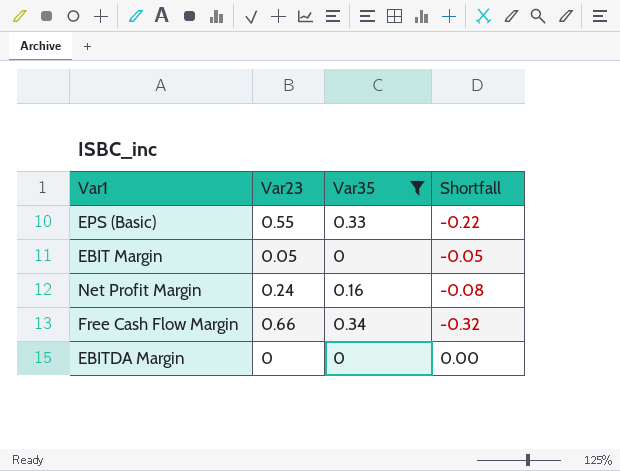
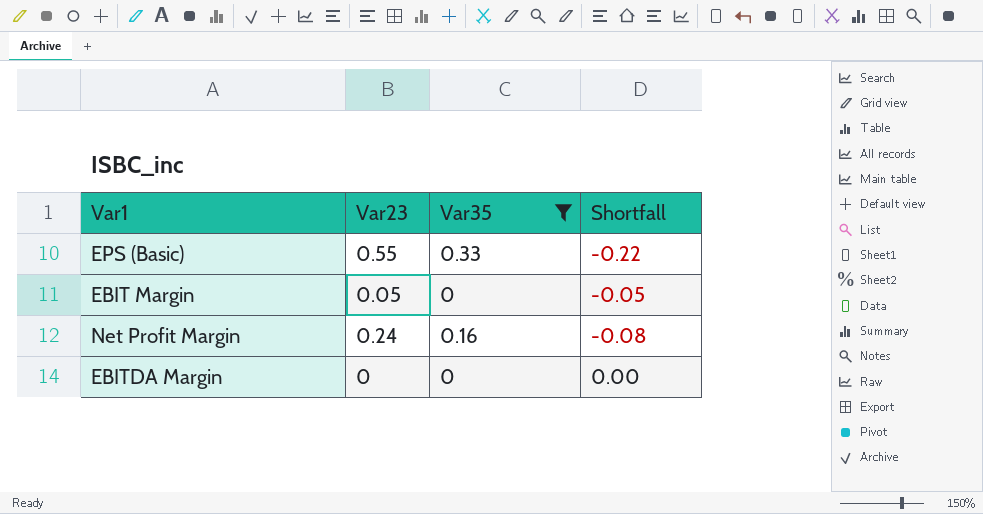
row Free Cash Flow Margin: 0.66 | 0.34 | -0.32 -> none

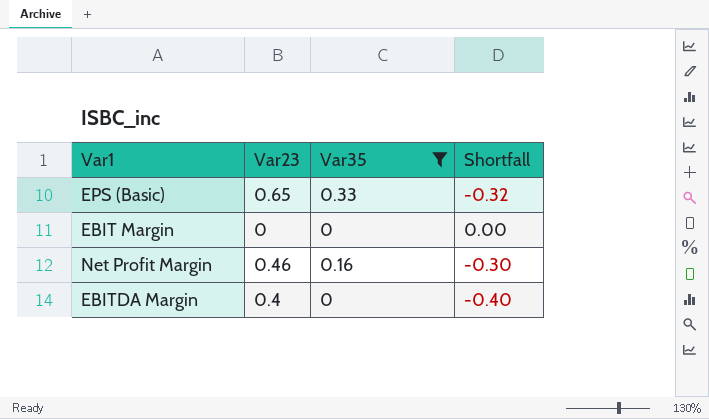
EPS (Basic) | Var23: 0.55 -> 0.65
EPS (Basic) | Shortfall: -0.22 -> -0.32
EBIT Margin | Var23: 0.05 -> 0
EBIT Margin | Shortfall: -0.05 -> 0.00
Net Profit Margin | Var23: 0.24 -> 0.46
Net Profit Margin | Shortfall: -0.08 -> -0.30
EBITDA Margin | Var23: 0 -> 0.4
EBITDA Margin | Shortfall: 0.00 -> -0.40

